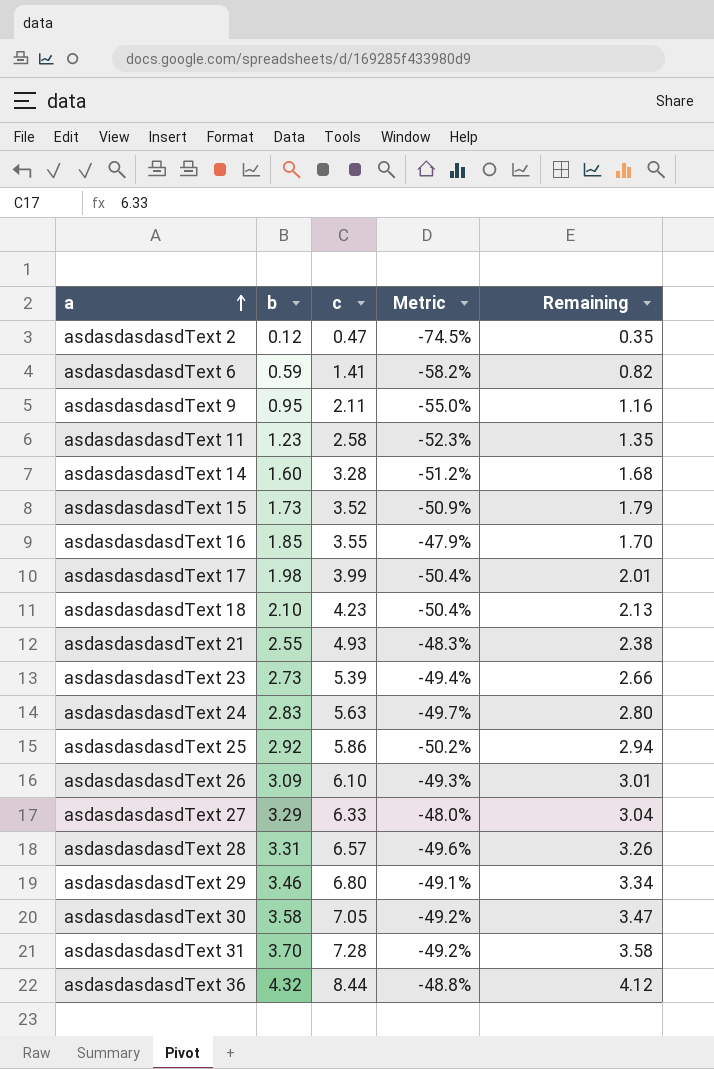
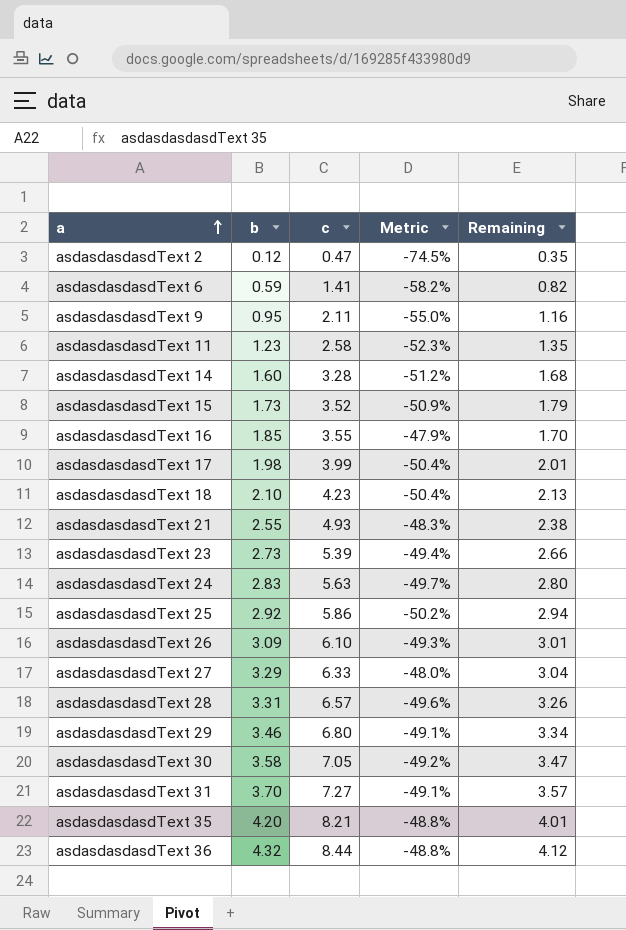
asdasdasdasdText 31 | c: 7.28 -> 7.27
asdasdasdasdText 31 | Metric: -49.2% -> -49.1%
asdasdasdasdText 31 | Remaining: 3.58 -> 3.57
row asdasdasdasdText 35: none -> 4.20 | 8.21 | -48.8% | 4.01

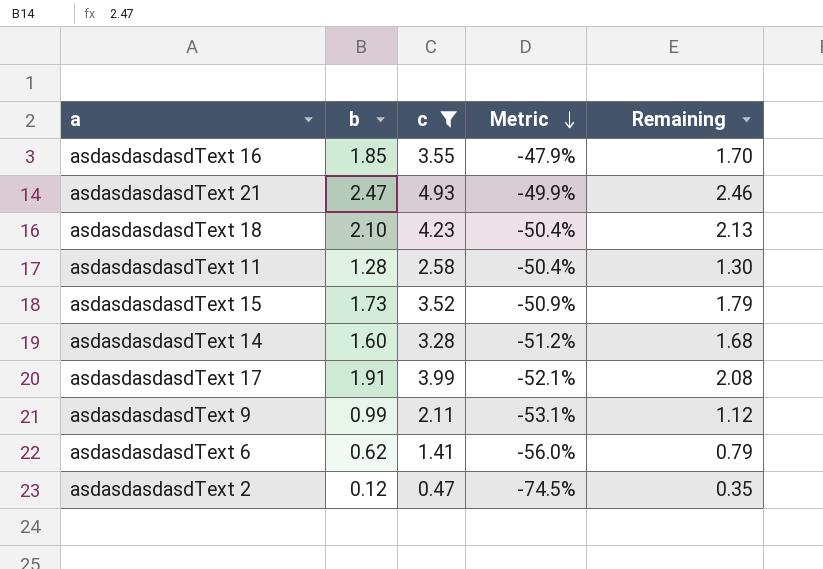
filter: none -> c <= 4.93
row order: a ascending -> Metric descending
asdasdasdasdText 21 | b: 2.55 -> 2.47
asdasdasdasdText 21 | Metric: -48.3% -> -49.9%
asdasdasdasdText 21 | Remaining: 2.38 -> 2.46
asdasdasdasdText 11 | b: 1.23 -> 1.28
asdasdasdasdText 11 | Metric: -52.3% -> -50.4%
asdasdasdasdText 11 | Remaining: 1.35 -> 1.30
asdasdasdasdText 17 | b: 1.98 -> 1.91
asdasdasdasdText 17 | Metric: -50.4% -> -52.1%
asdasdasdasdText 17 | Remaining: 2.01 -> 2.08
asdasdasdasdText 9 | b: 0.95 -> 0.99
asdasdasdasdText 9 | Metric: -55.0% -> -53.1%
asdasdasdasdText 9 | Remaining: 1.16 -> 1.12
asdasdasdasdText 6 | b: 0.59 -> 0.62
asdasdasdasdText 6 | Metric: -58.2% -> -56.0%
asdasdasdasdText 6 | Remaining: 0.82 -> 0.79

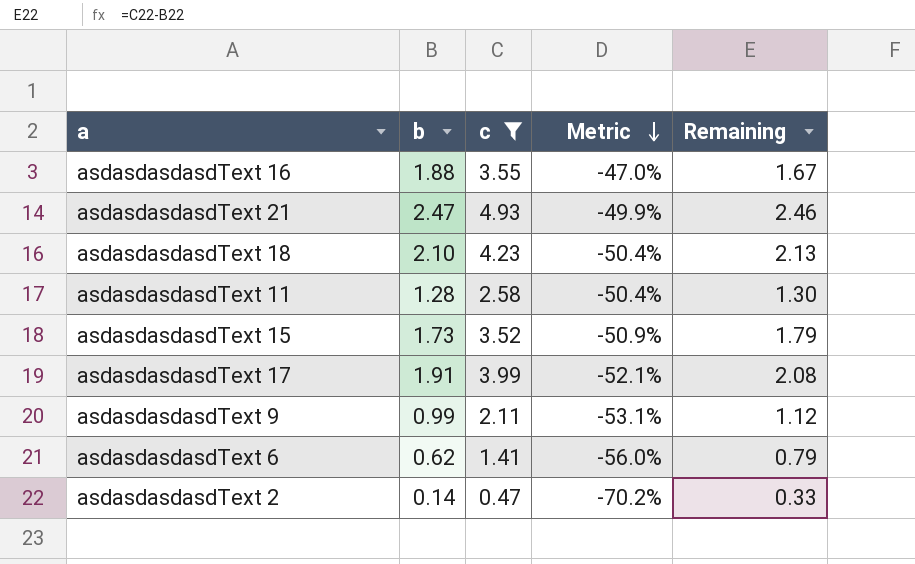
row asdasdasdasdText 14: 1.60 | 3.28 | -51.2% | 1.68 -> none
asdasdasdasdText 16 | b: 1.85 -> 1.88
asdasdasdasdText 16 | Metric: -47.9% -> -47.0%
asdasdasdasdText 16 | Remaining: 1.70 -> 1.67
asdasdasdasdText 2 | b: 0.12 -> 0.14
asdasdasdasdText 2 | Metric: -74.5% -> -70.2%
asdasdasdasdText 2 | Remaining: 0.35 -> 0.33

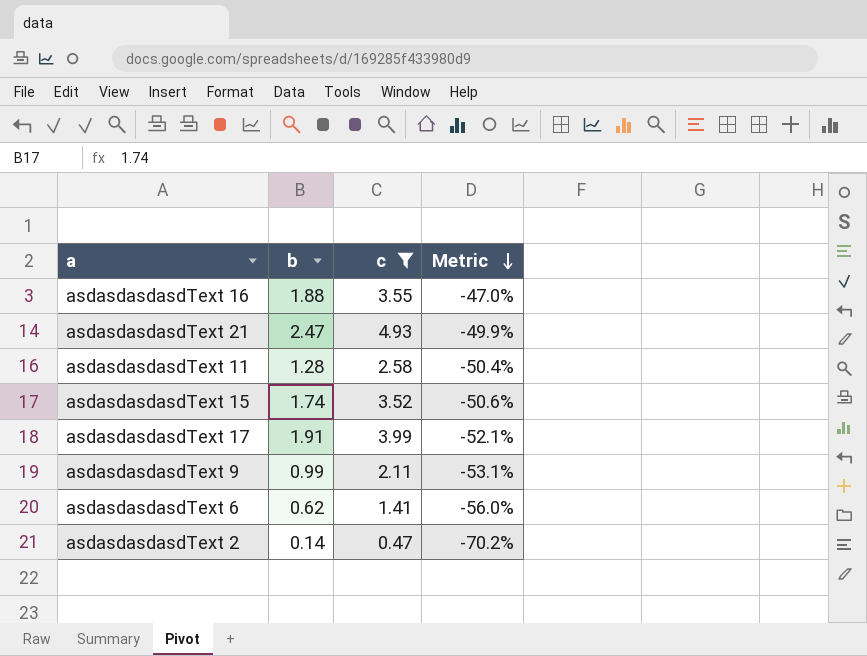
column Remaining | formula: [c] - [b] -> none
row asdasdasdasdText 18: 2.10 | 4.23 | -50.4% | 2.13 -> none
asdasdasdasdText 15 | b: 1.73 -> 1.74
asdasdasdasdText 15 | Metric: -50.9% -> -50.6%

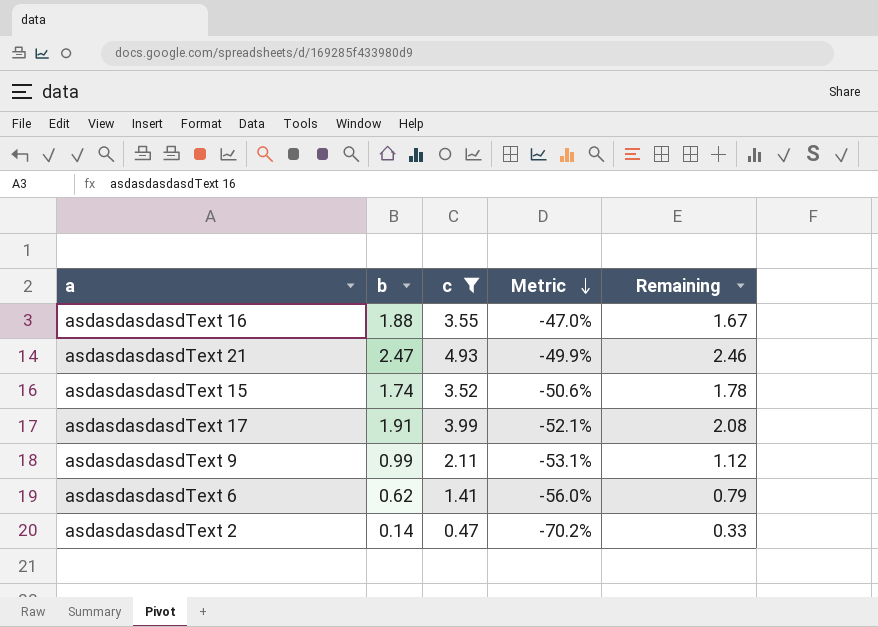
column Remaining | formula: none -> [c] - [b]
row asdasdasdasdText 11: 1.28 | 2.58 | -50.4% -> none

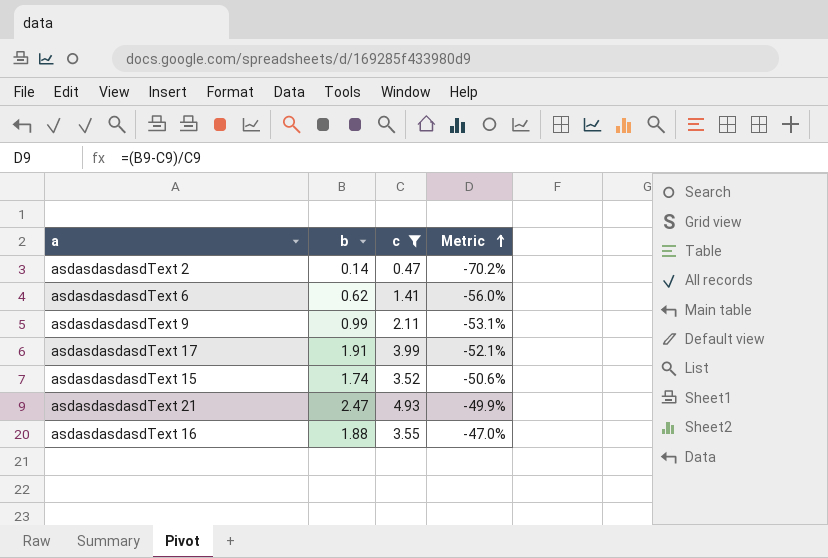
row order: Metric descending -> Metric ascending
column Remaining | formula: [c] - [b] -> none

